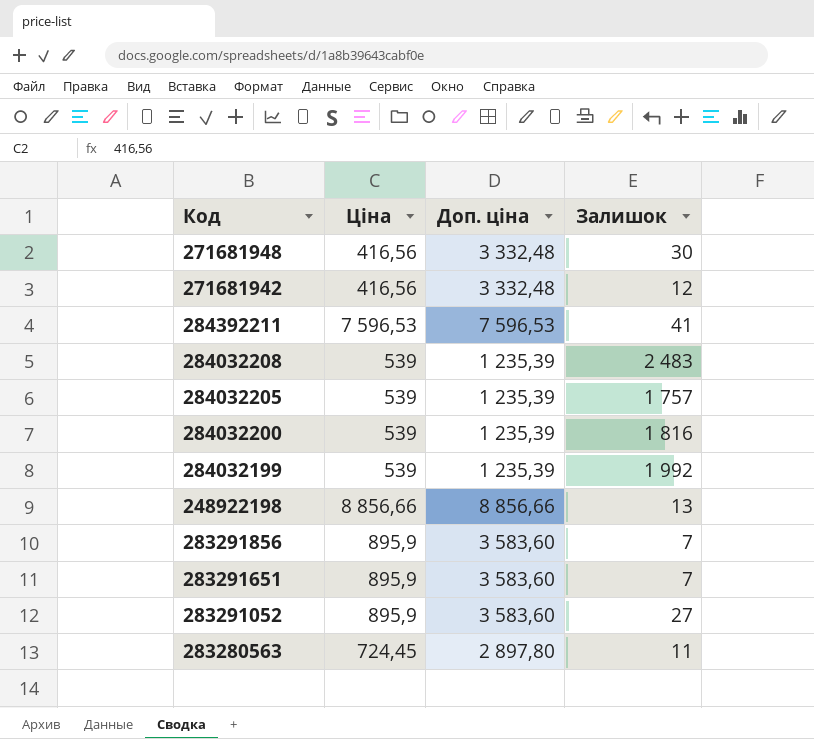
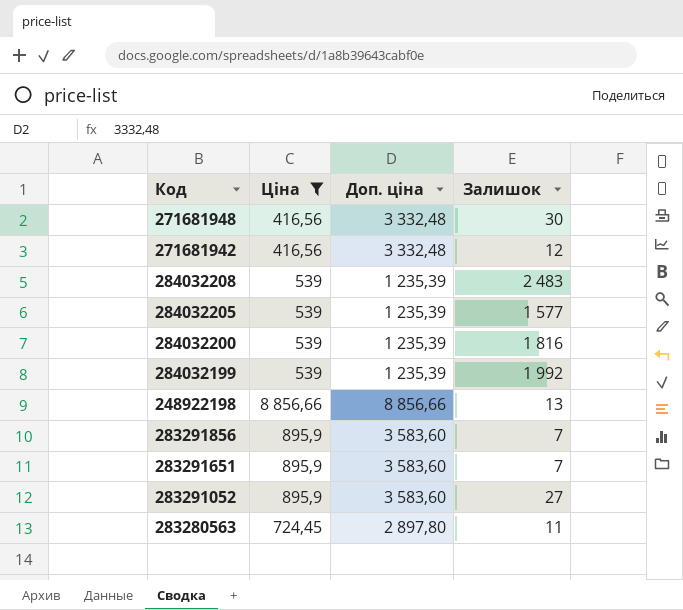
filter: none -> Ціна != 7 596,53
284032205 | Залишок: 1 757 -> 1 577

